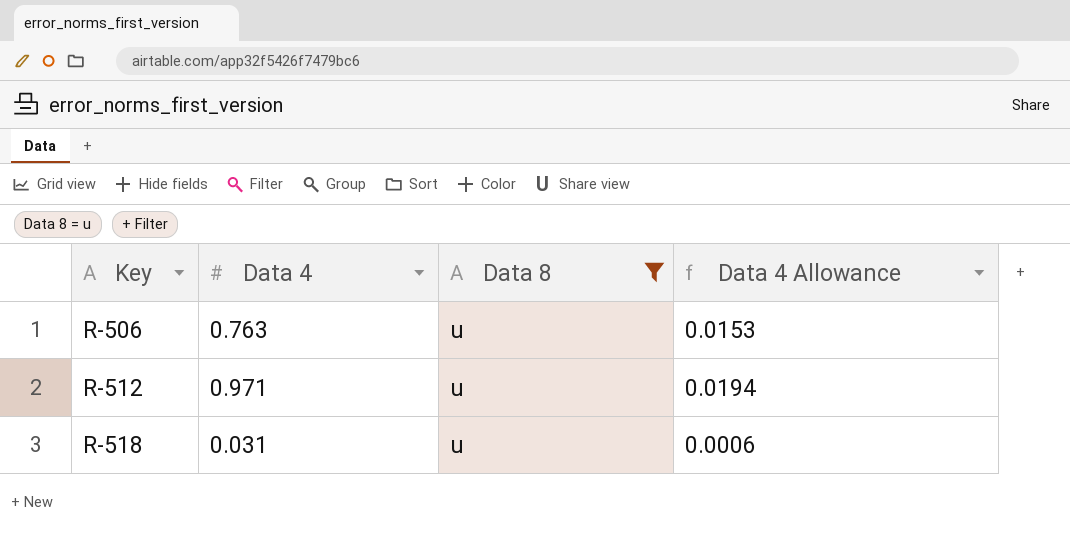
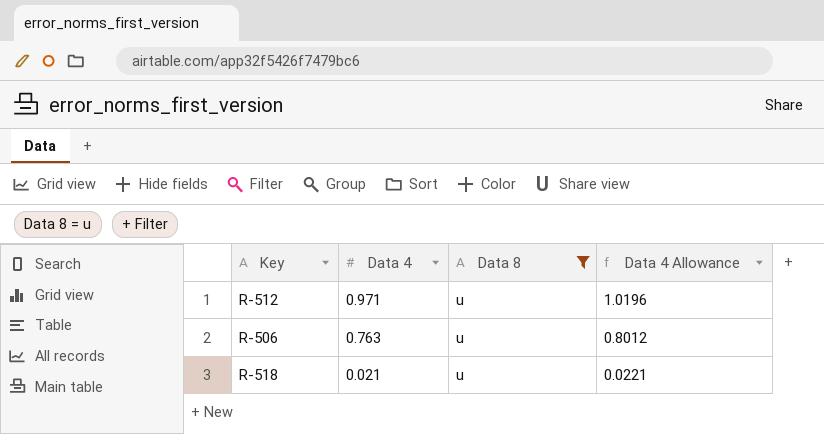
row order: Key ascending -> Data 4 descending
column Data 4 Allowance | formula: [Data 4] * 0.02 -> [Data 4] * 1.05
R-518 | Data 4: 0.031 -> 0.021

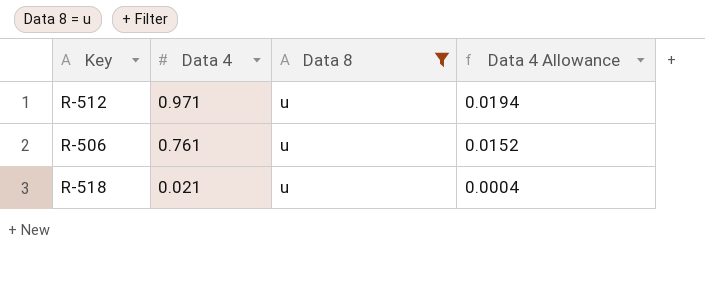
column Data 4 Allowance | formula: [Data 4] * 1.05 -> [Data 4] * 0.02
R-506 | Data 4: 0.763 -> 0.761

